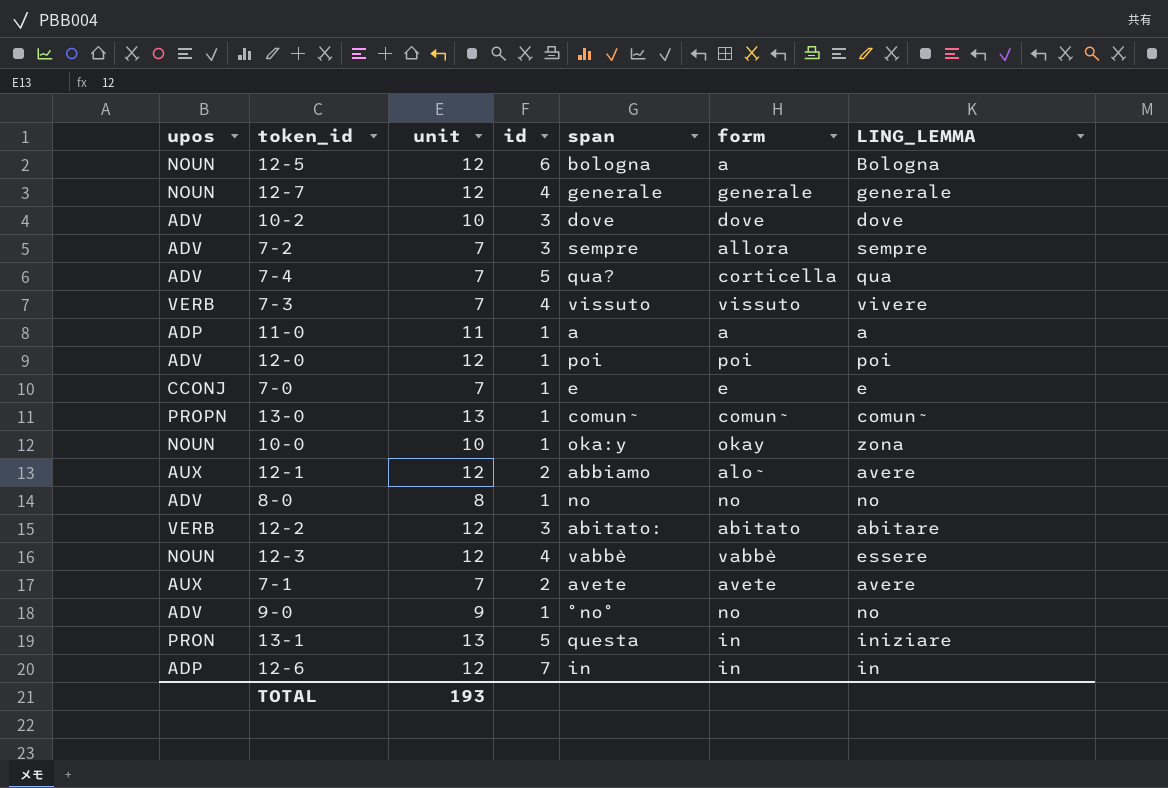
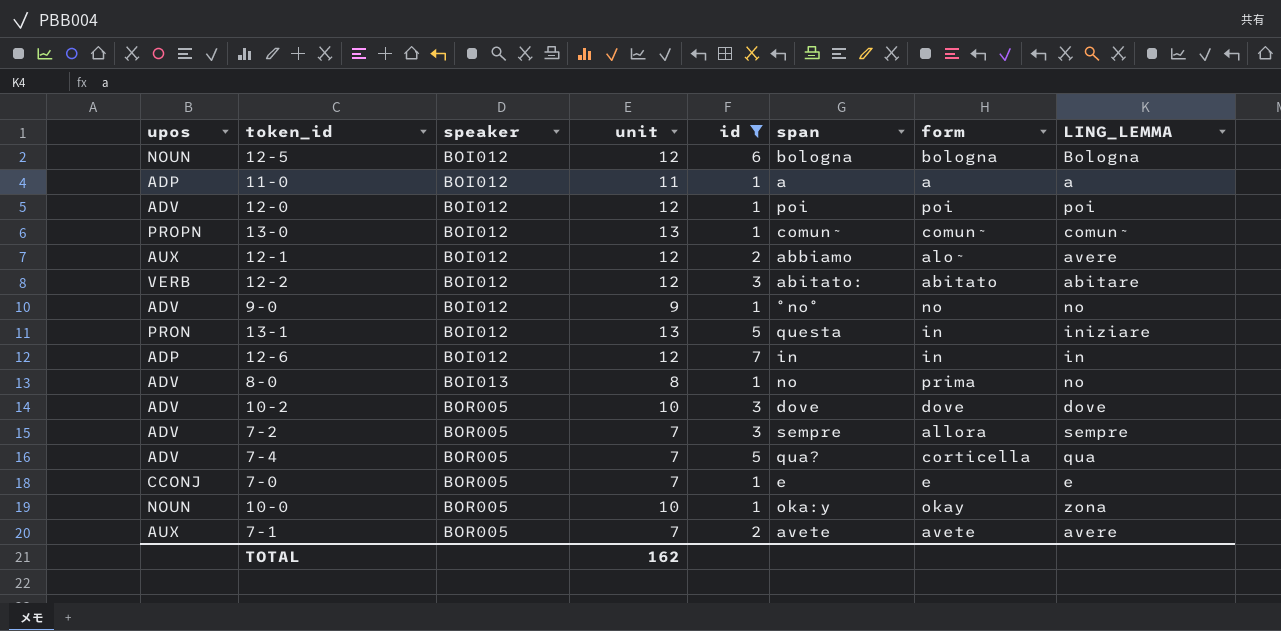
filter: none -> id != 4
row order: none -> speaker ascending
column speaker | position: none -> 3
12-5 | form: a -> bologna
8-0 | form: no -> prima
TOTAL | unit: 193 -> 162

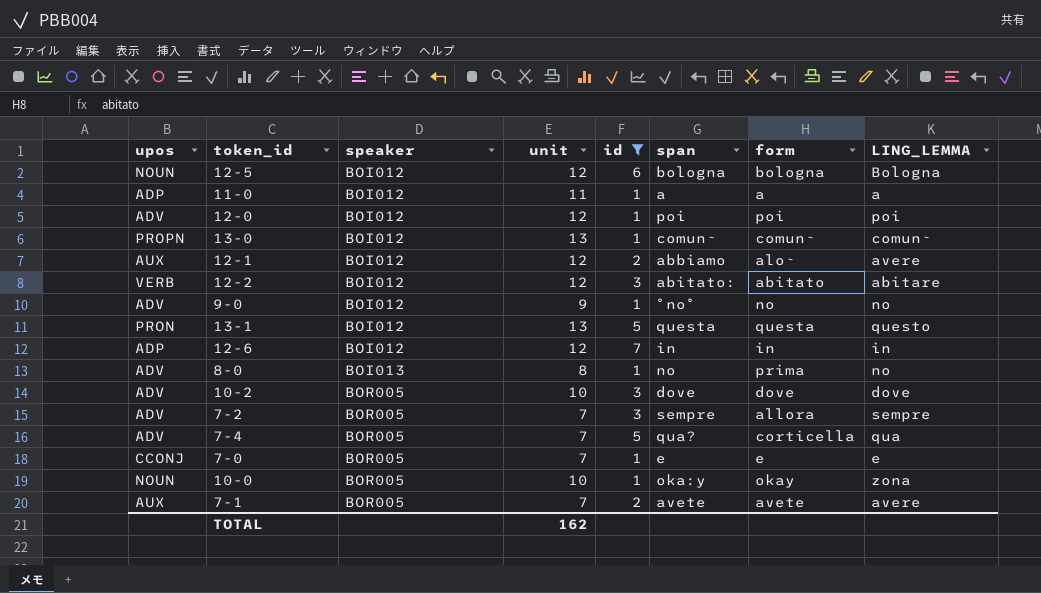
13-1 | form: in -> questa
13-1 | LING_LEMMA: iniziare -> questo

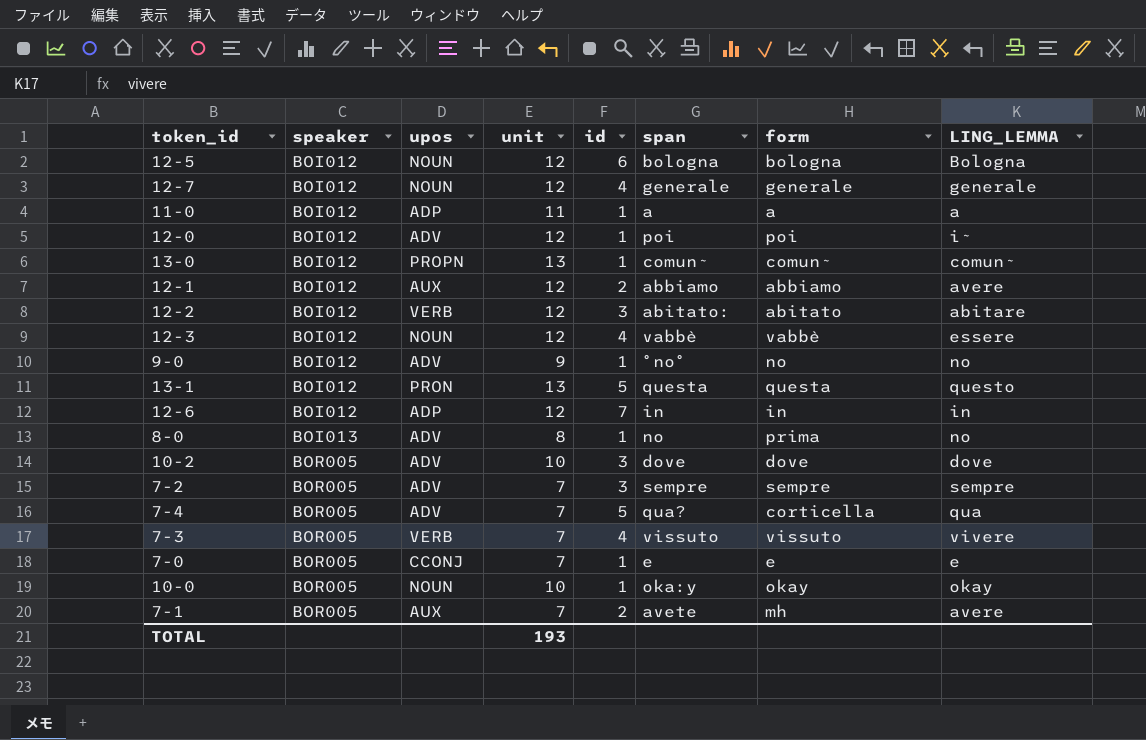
filter: id != 4 -> none
column upos | position: 1 -> 3
12-0 | LING_LEMMA: poi -> i~
12-1 | form: alo~ -> abbiamo
7-2 | form: allora -> sempre
10-0 | LING_LEMMA: zona -> okay
7-1 | form: avete -> mh
TOTAL | unit: 162 -> 193

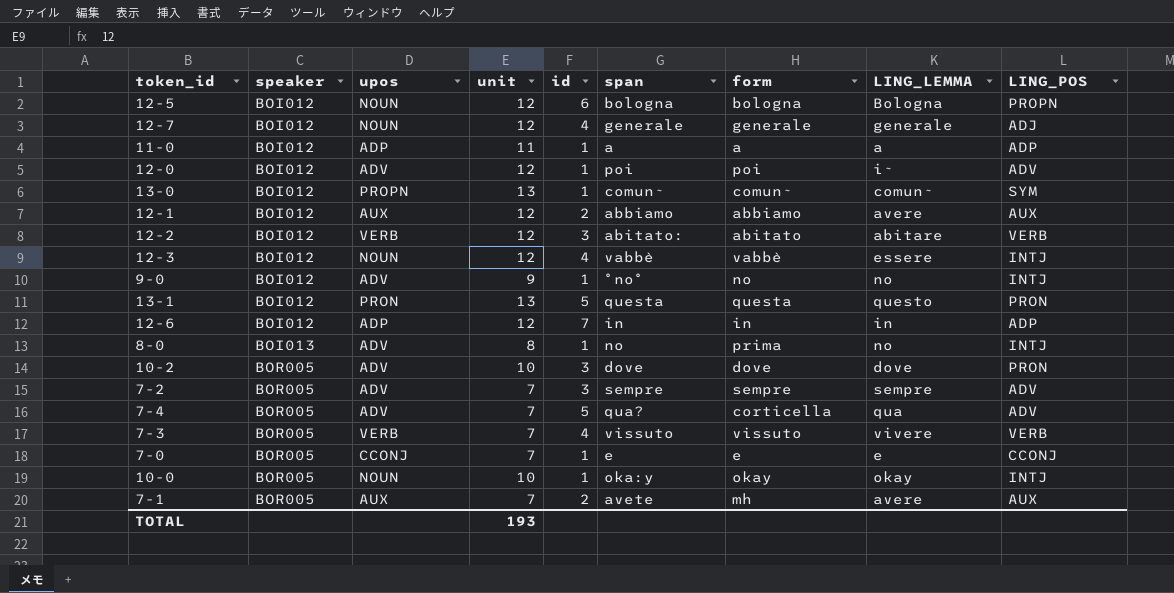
column LING_POS | position: none -> 9

